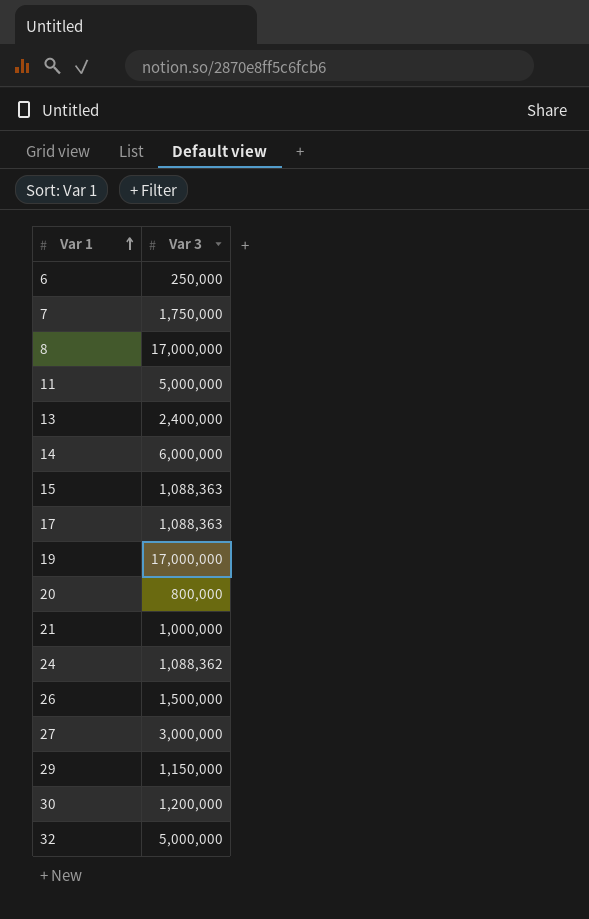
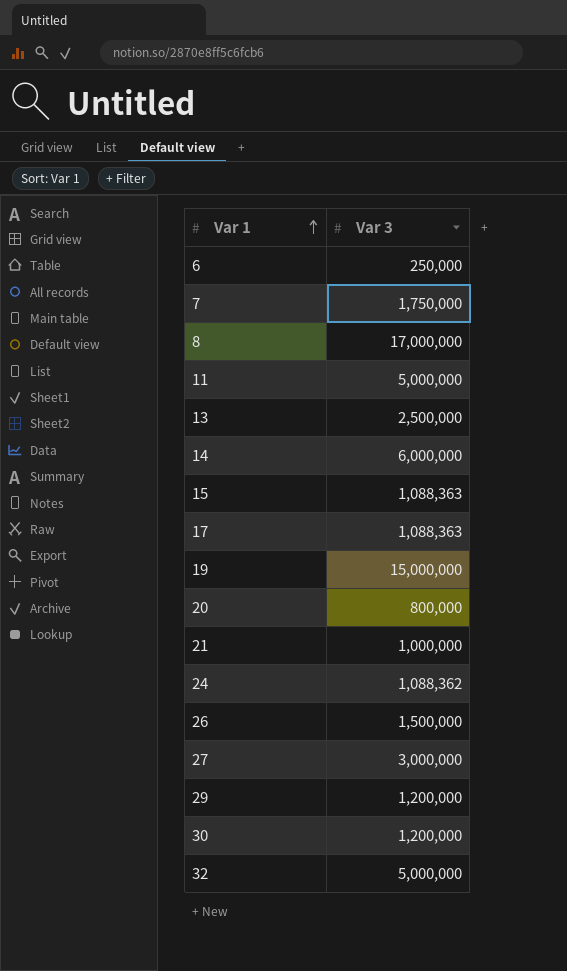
13 | Var 3: 2,400,000 -> 2,500,000
19 | Var 3: 17,000,000 -> 15,000,000
29 | Var 3: 1,150,000 -> 1,200,000

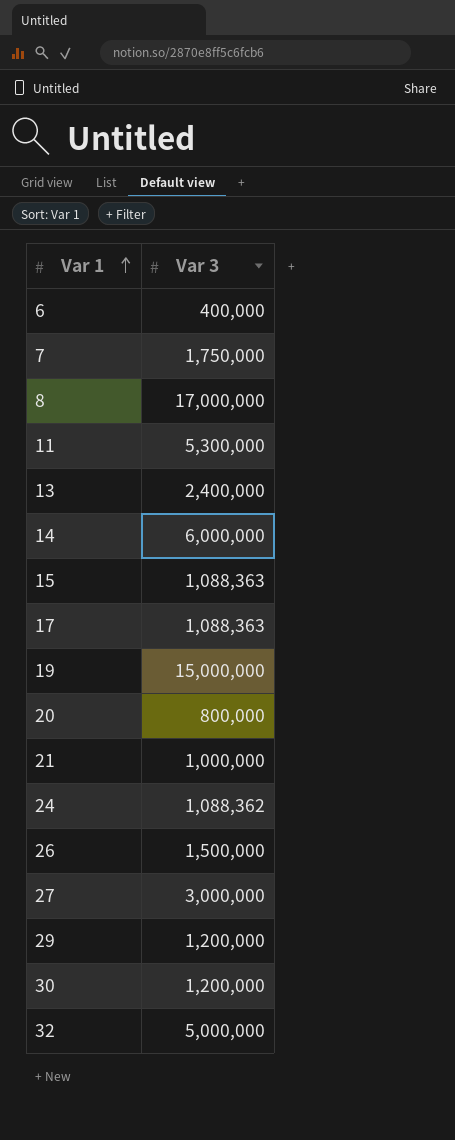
6 | Var 3: 250,000 -> 400,000
11 | Var 3: 5,000,000 -> 5,300,000
13 | Var 3: 2,500,000 -> 2,400,000

